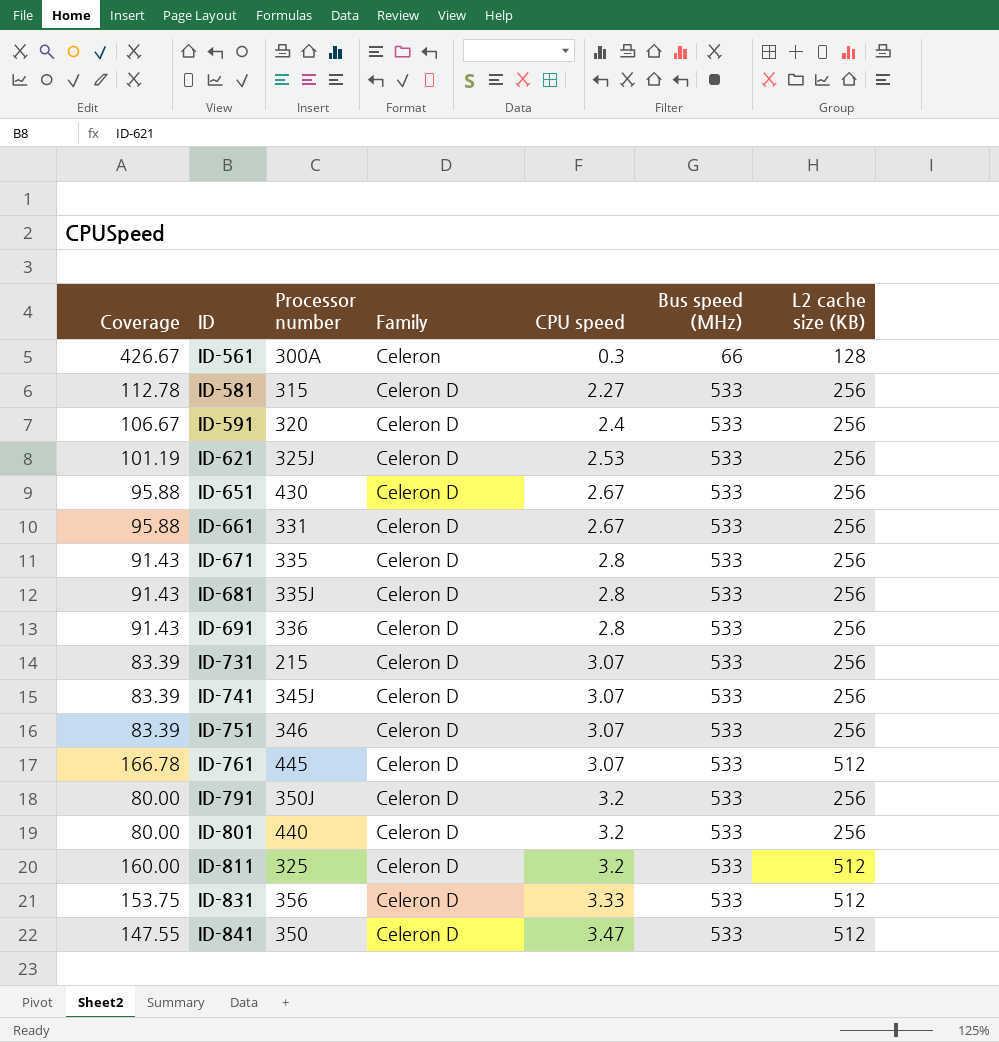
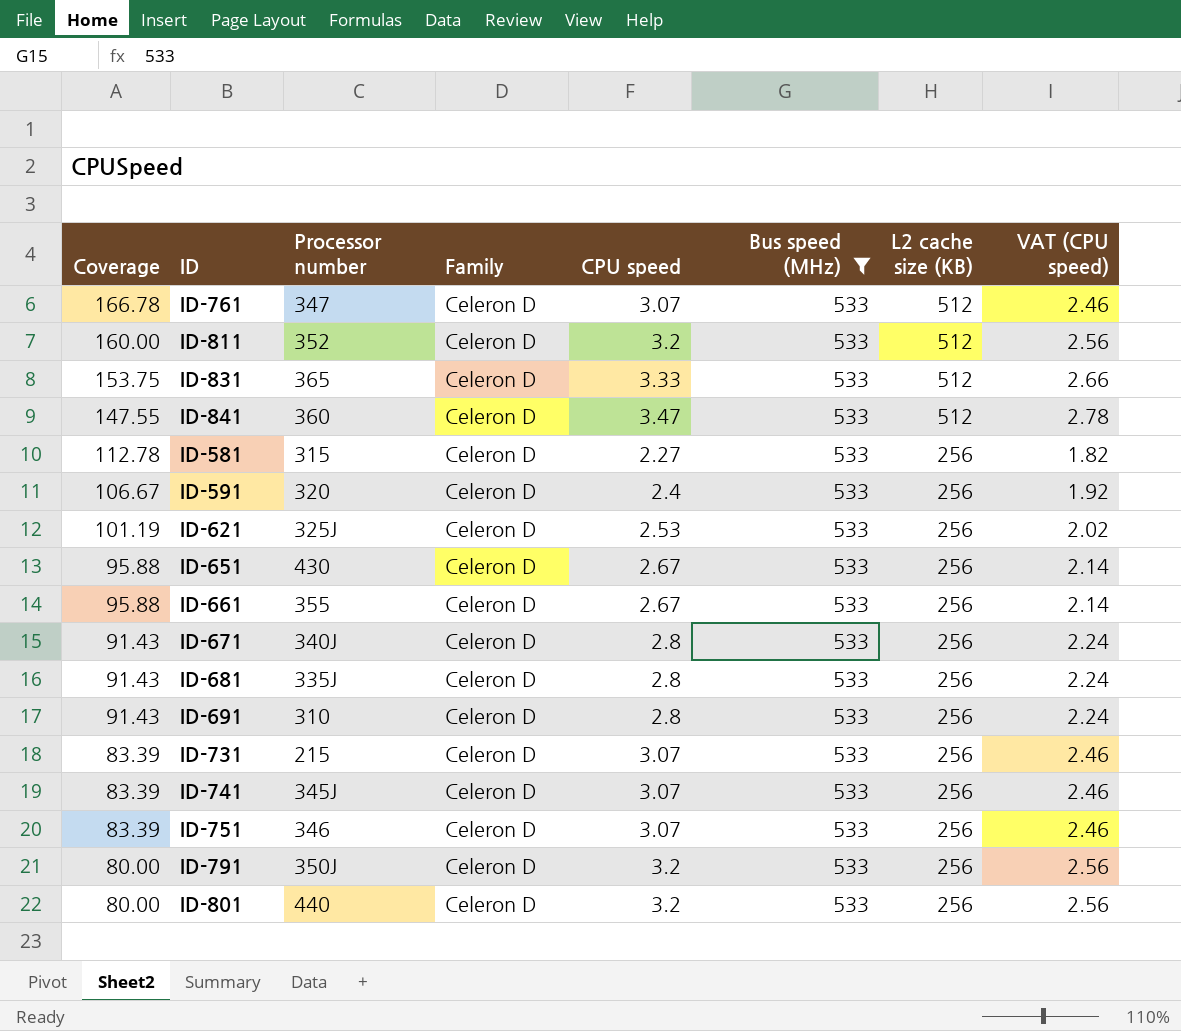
filter: none -> Bus speed (MHz) = 533
row order: ID ascending -> Coverage descending
column VAT (CPU speed) | formula: none -> [CPU speed] * 0.8
ID-761 | Processor number: 445 -> 347
ID-811 | Processor number: 325 -> 352
ID-831 | Processor number: 356 -> 365
ID-841 | Processor number: 350 -> 360
ID-661 | Processor number: 331 -> 355
ID-671 | Processor number: 335 -> 340J
ID-691 | Processor number: 336 -> 310

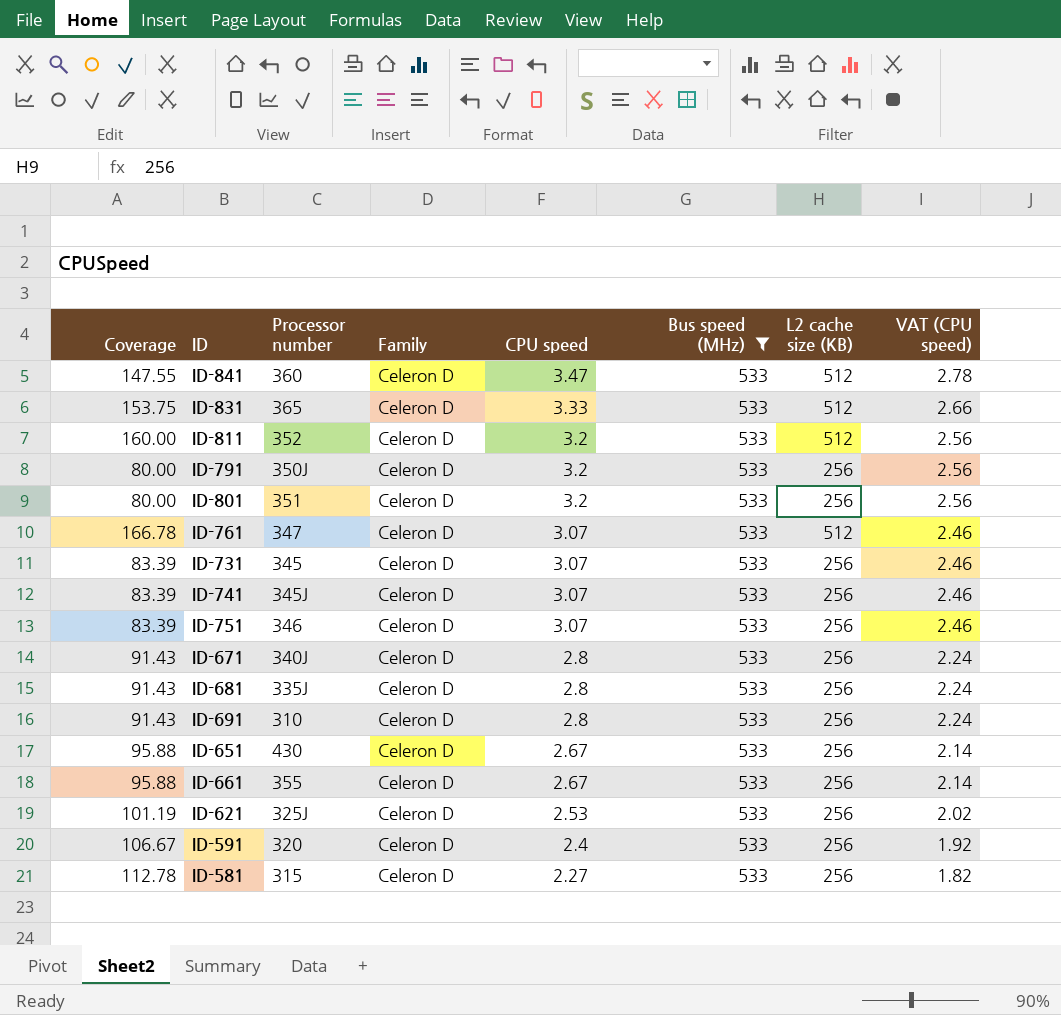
row order: Coverage descending -> CPU speed descending
ID-801 | Processor number: 440 -> 351
ID-731 | Processor number: 215 -> 345

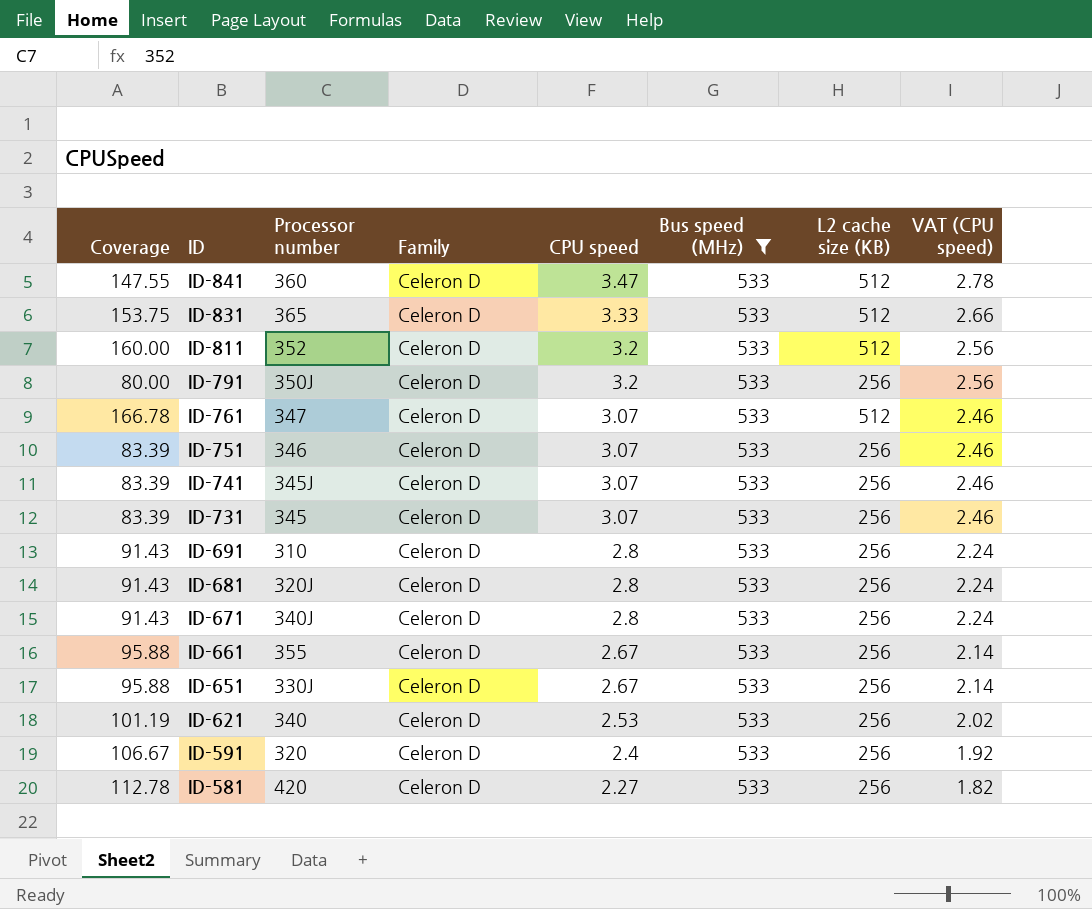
row order: CPU speed descending -> ID descending
row ID-801: 80.00 | 351 | Celeron D | 3.2 | 533 | 256 | 2.56 -> none
ID-681 | Processor number: 335J -> 320J
ID-651 | Processor number: 430 -> 330J
ID-621 | Processor number: 325J -> 340
ID-581 | Processor number: 315 -> 420

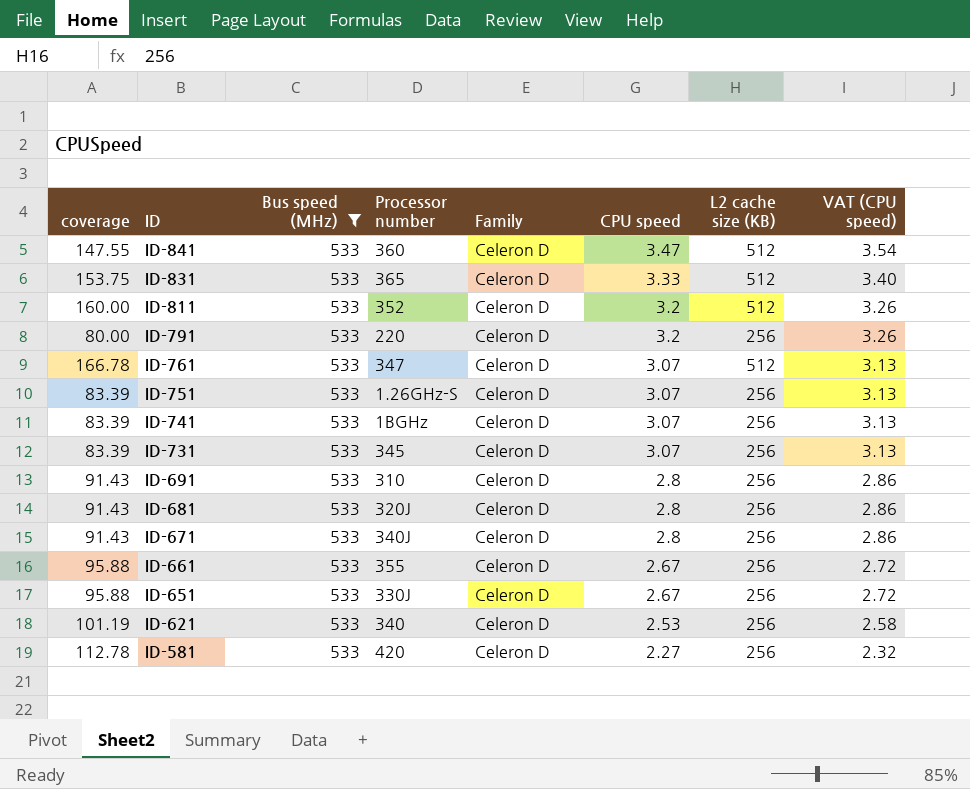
column name: Coverage -> coverage
column Bus speed (MHz) | position: 6 -> 3
column VAT (CPU speed) | formula: [CPU speed] * 0.8 -> [CPU speed] * 1.02
row ID-591: 106.67 | 320 | Celeron D | 2.4 | 533 | 256 | 1.92 -> none
ID-791 | Processor number: 350J -> 220
ID-751 | Processor number: 346 -> 1.26GHz-S
ID-741 | Processor number: 345J -> 1BGHz

